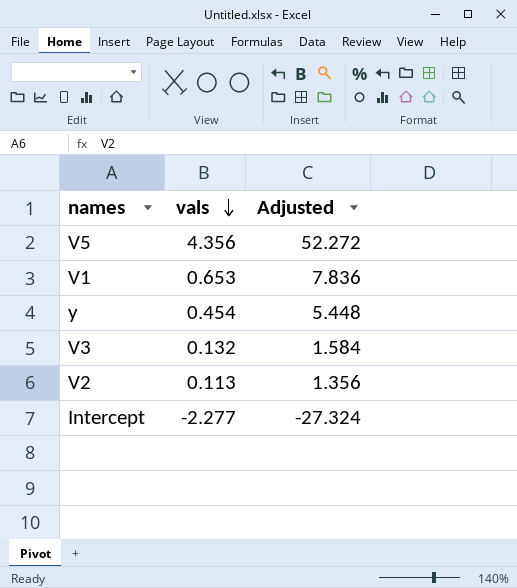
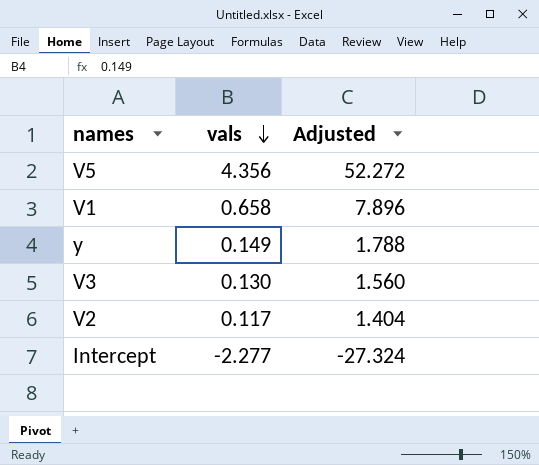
V1 | vals: 0.653 -> 0.658
V1 | Adjusted: 7.836 -> 7.896
y | vals: 0.454 -> 0.149
y | Adjusted: 5.448 -> 1.788
V3 | vals: 0.132 -> 0.130
V3 | Adjusted: 1.584 -> 1.560
V2 | vals: 0.113 -> 0.117
V2 | Adjusted: 1.356 -> 1.404

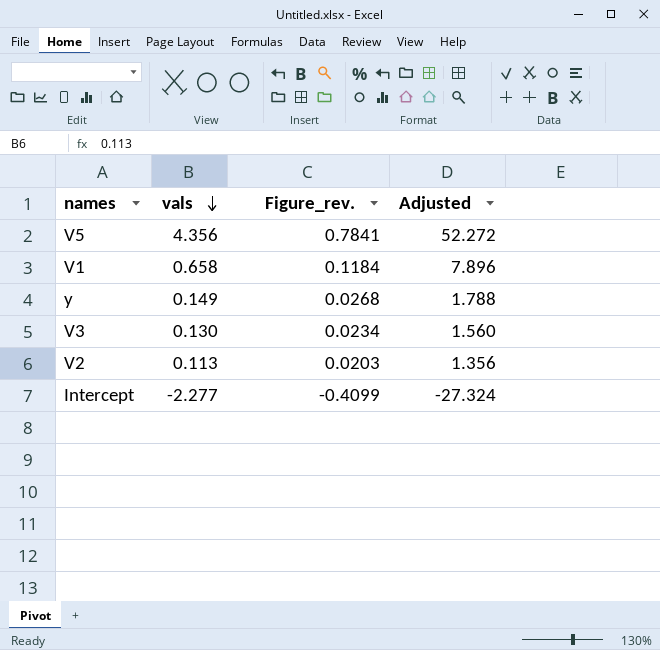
column Figure_rev. | formula: none -> [vals] * 0.18
V2 | vals: 0.117 -> 0.113
V2 | Adjusted: 1.404 -> 1.356

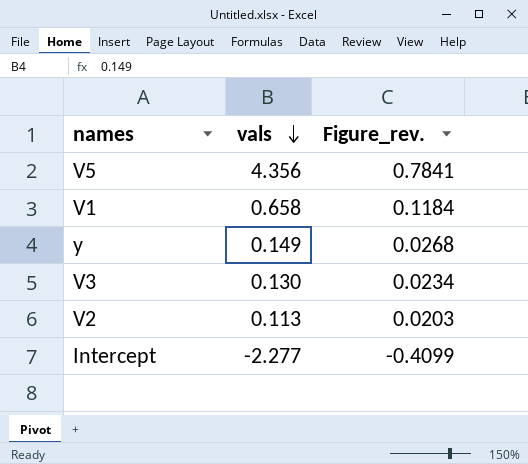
column Adjusted | formula: [vals] * 12 -> none

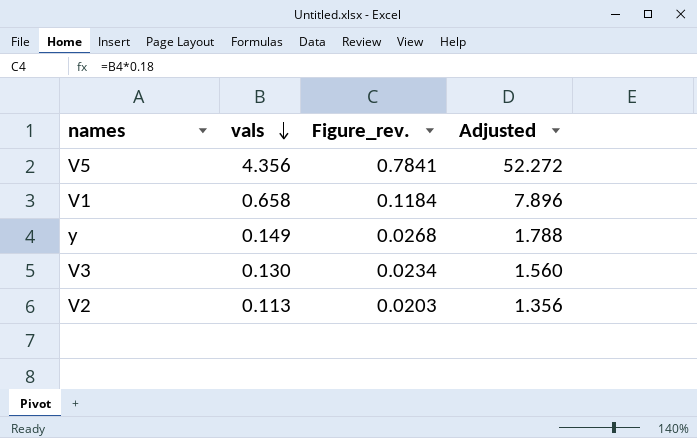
column Adjusted | formula: none -> [vals] * 12
row Intercept: -2.277 | -0.4099 -> none

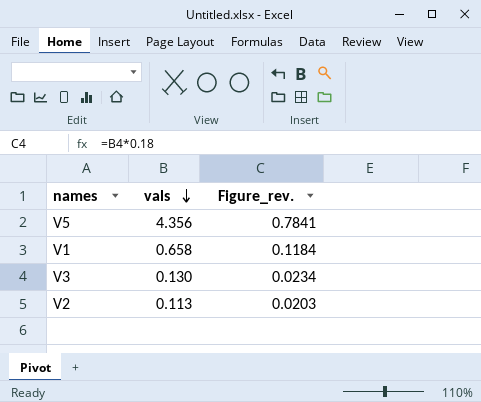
column Adjusted | formula: [vals] * 12 -> none
row y: 0.149 | 0.0268 | 1.788 -> none

